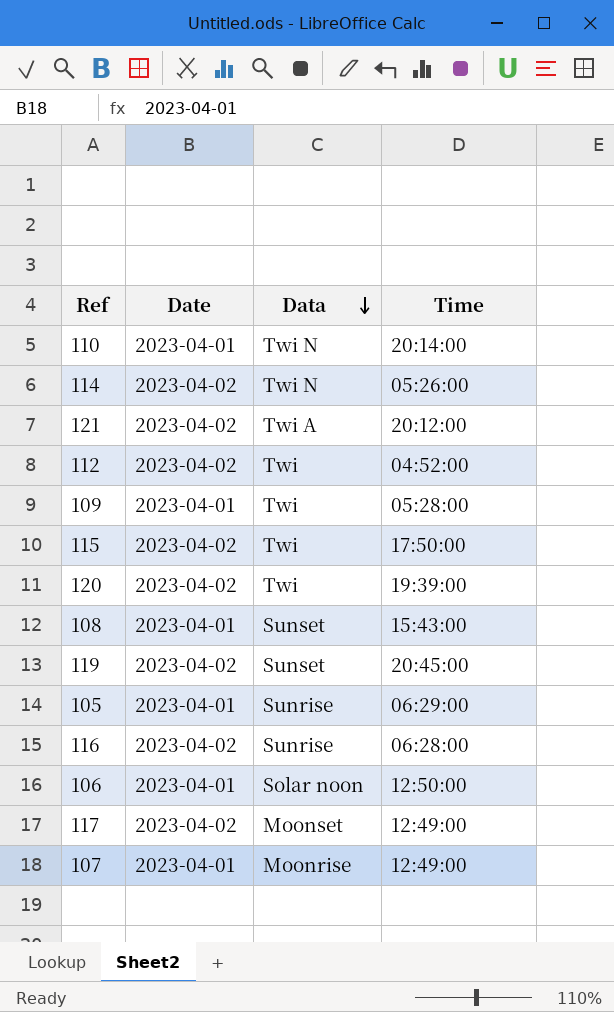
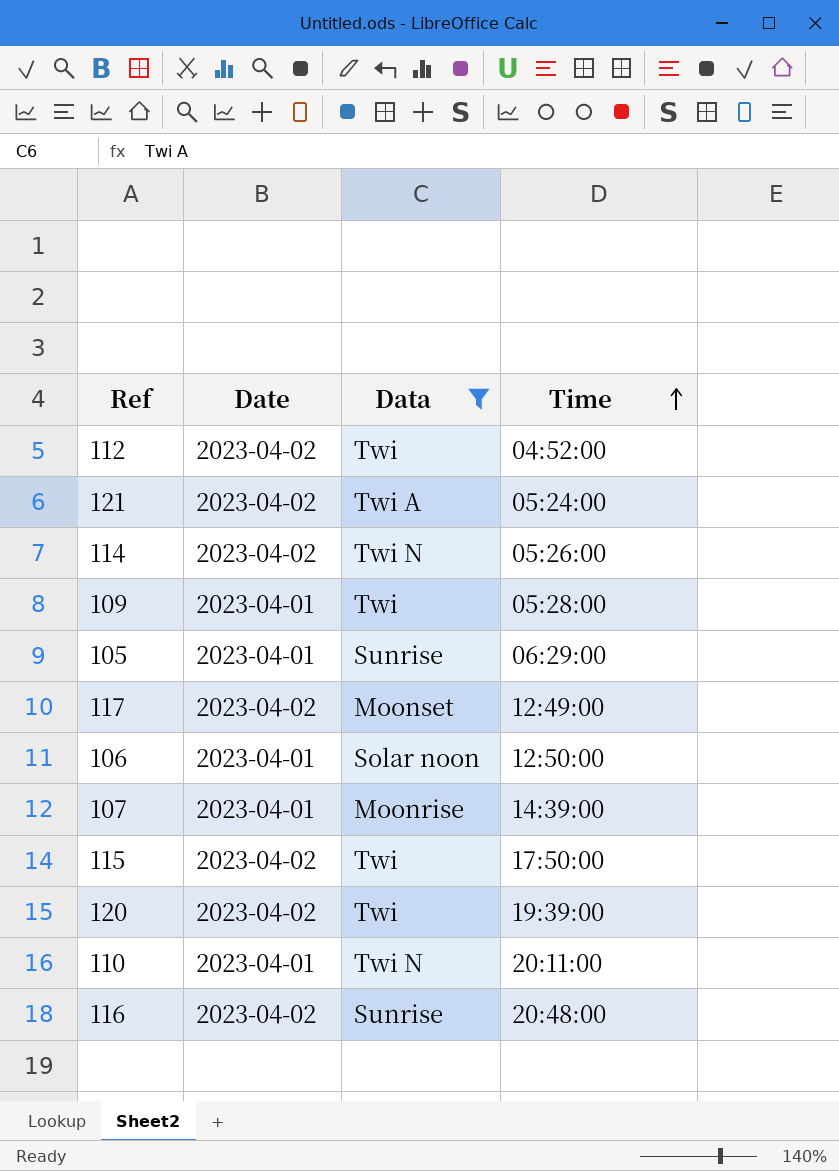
filter: none -> Data != Sunset
row order: Data descending -> Time ascending
121 | Time: 20:12:00 -> 05:24:00
107 | Time: 12:49:00 -> 14:39:00
110 | Time: 20:14:00 -> 20:11:00
116 | Time: 06:28:00 -> 20:48:00

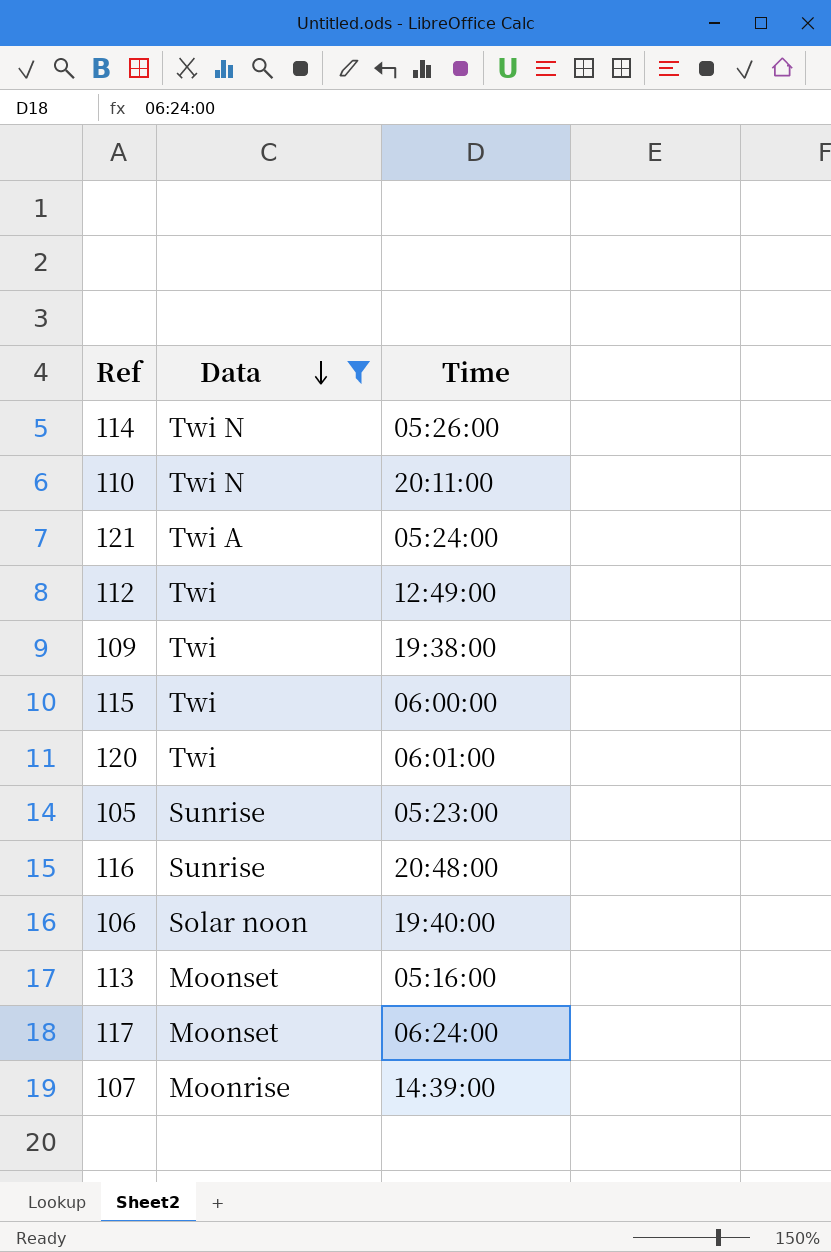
row order: Time ascending -> Data descending
column Date | position: 2 -> none
112 | Time: 04:52:00 -> 12:49:00
109 | Time: 05:28:00 -> 19:38:00
115 | Time: 17:50:00 -> 06:00:00
120 | Time: 19:39:00 -> 06:01:00
105 | Time: 06:29:00 -> 05:23:00
106 | Time: 12:50:00 -> 19:40:00
row 113: none -> Moonset | 05:16:00
117 | Time: 12:49:00 -> 06:24:00

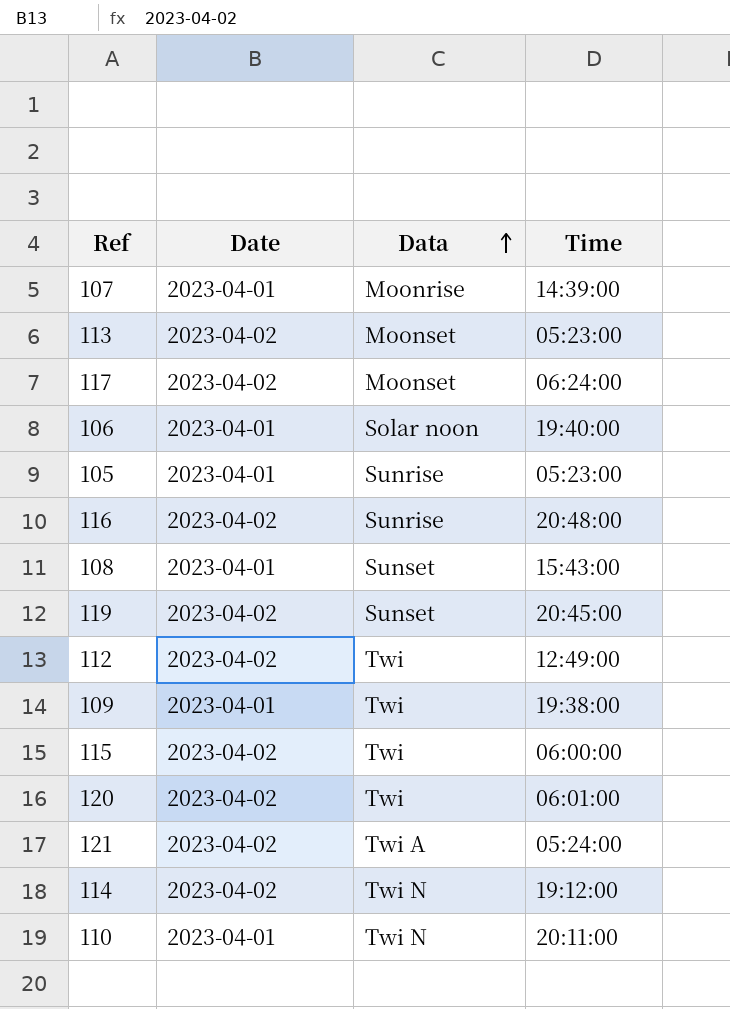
filter: Data != Sunset -> none
row order: Data descending -> Data ascending
column Date | position: none -> 2
113 | Time: 05:16:00 -> 05:23:00
114 | Time: 05:26:00 -> 19:12:00

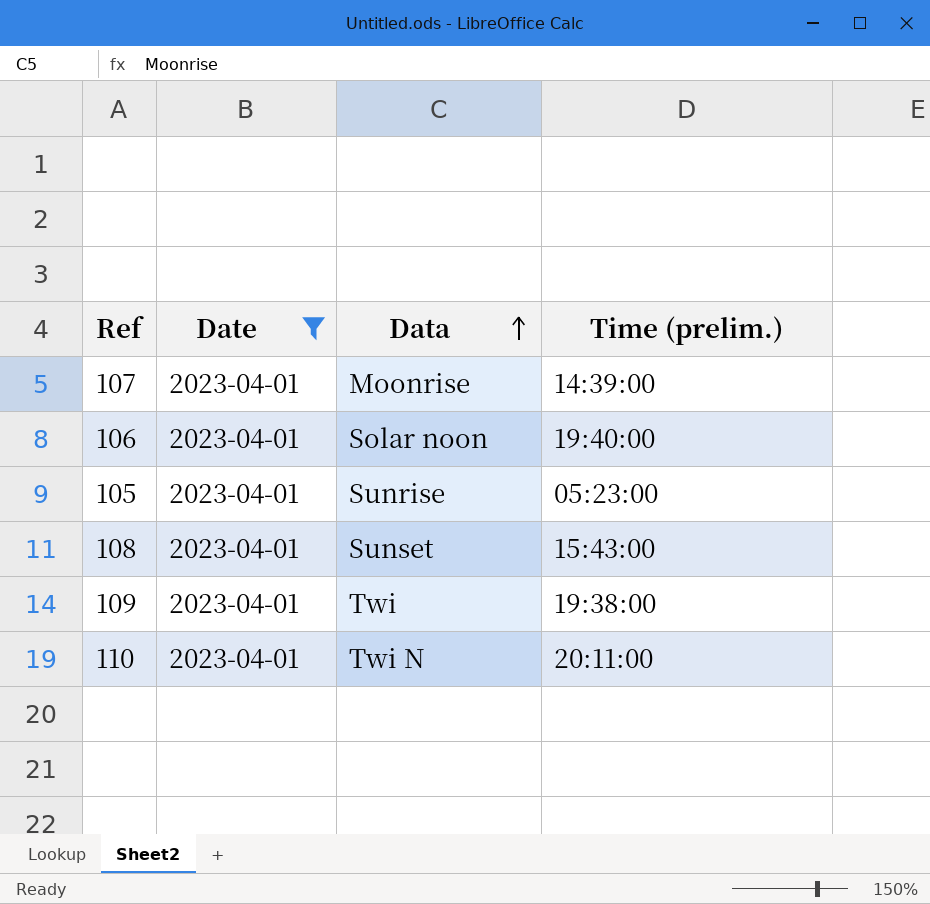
filter: none -> Date = 2023-04-01
column name: Time -> Time (prelim.)

